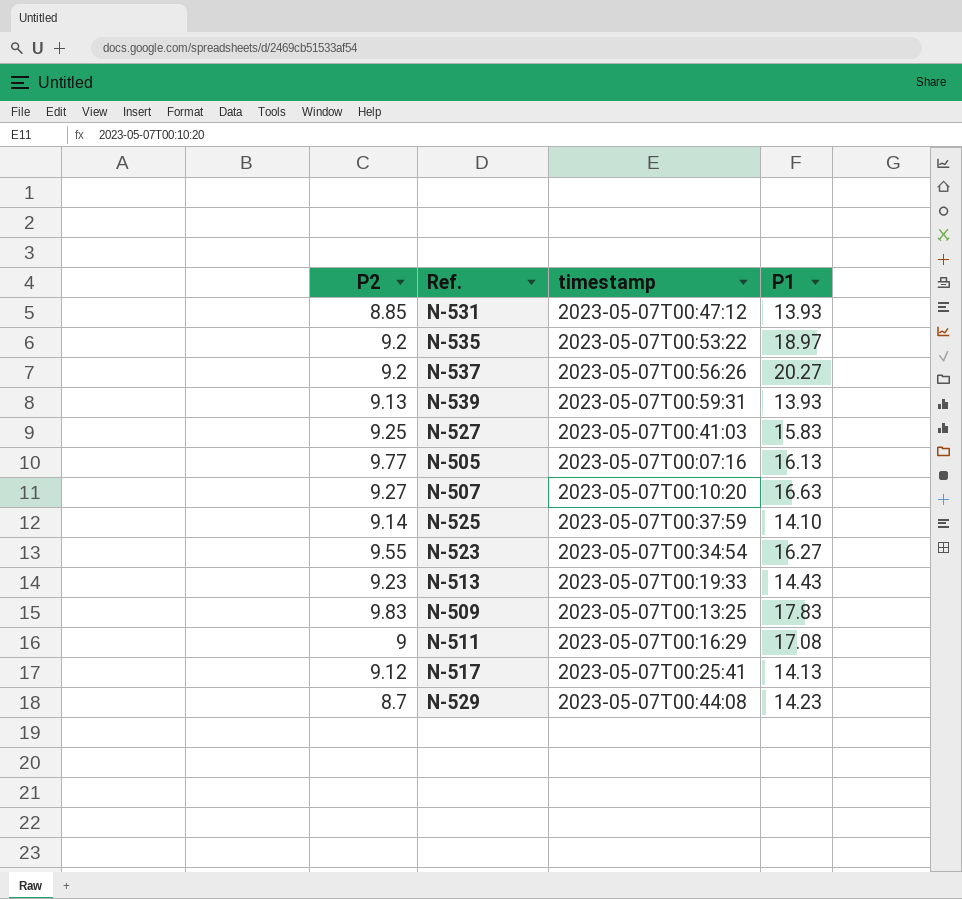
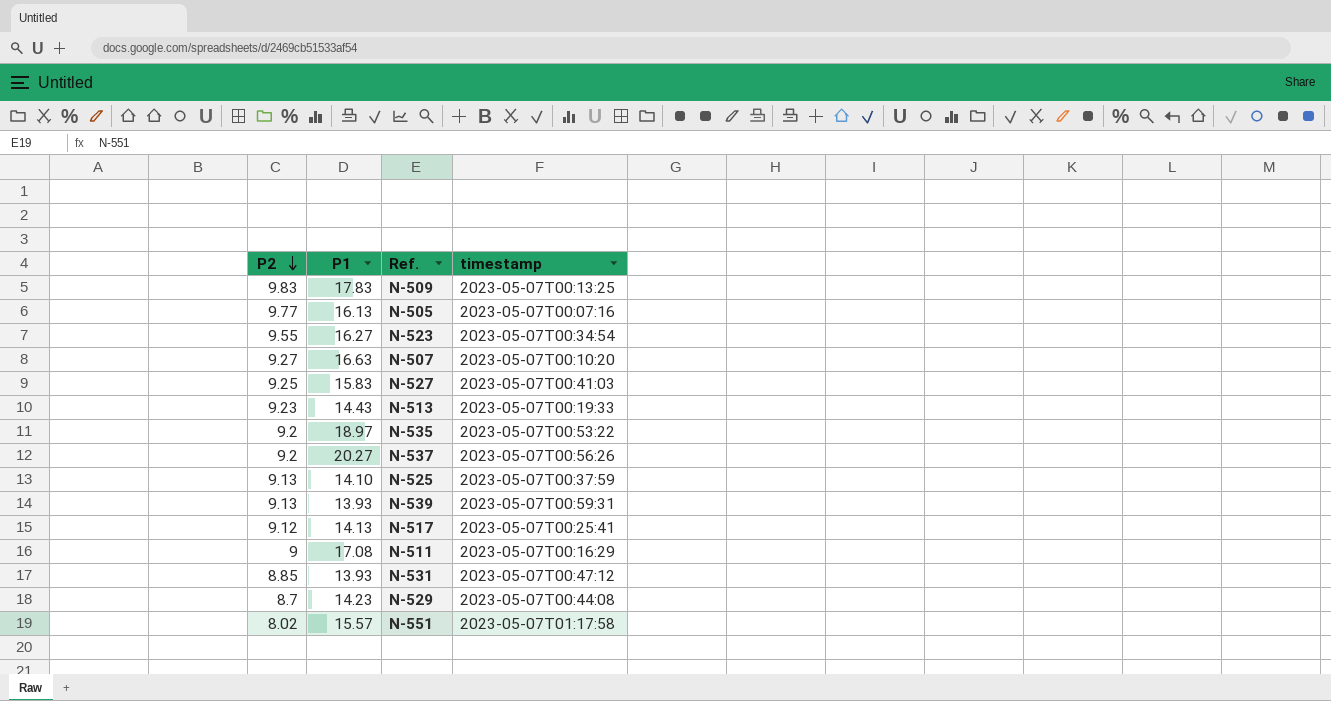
row order: none -> P2 descending
column P1 | position: 4 -> 2
N-525 | P2: 9.14 -> 9.13
row N-551: none -> 8.02 | 15.57 | 2023-05-07T01:17:58

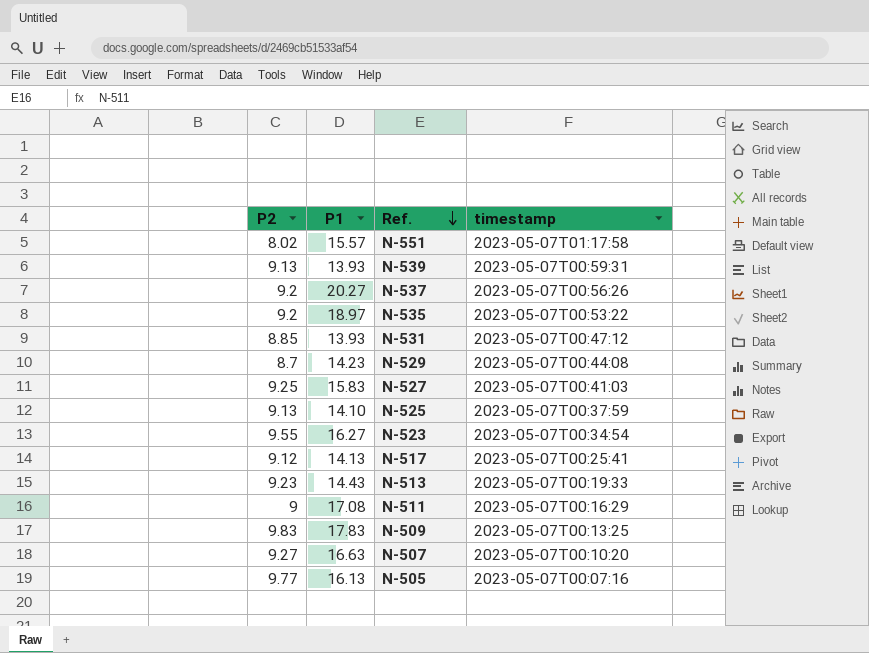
row order: P2 descending -> Ref. descending

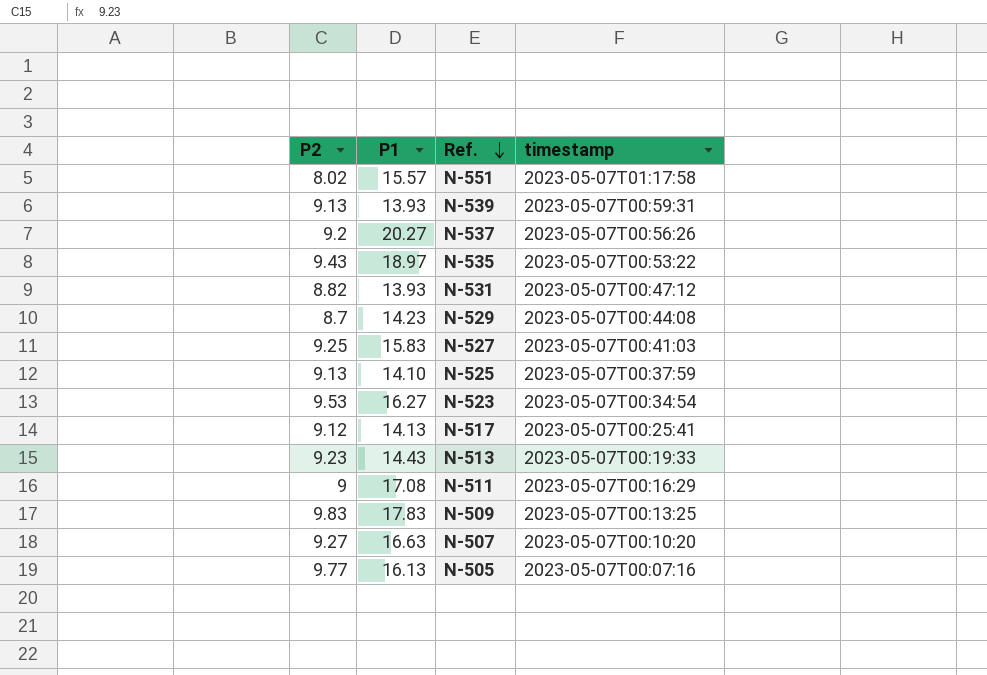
N-535 | P2: 9.2 -> 9.43
N-531 | P2: 8.85 -> 8.82
N-523 | P2: 9.55 -> 9.53

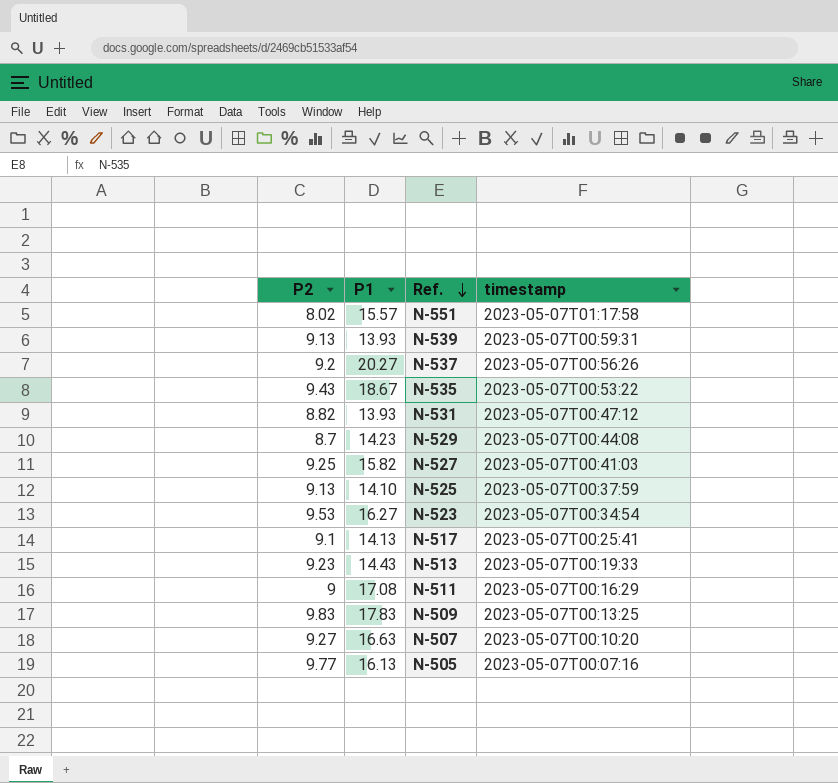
N-535 | P1: 18.97 -> 18.67
N-527 | P1: 15.83 -> 15.82
N-517 | P2: 9.12 -> 9.1

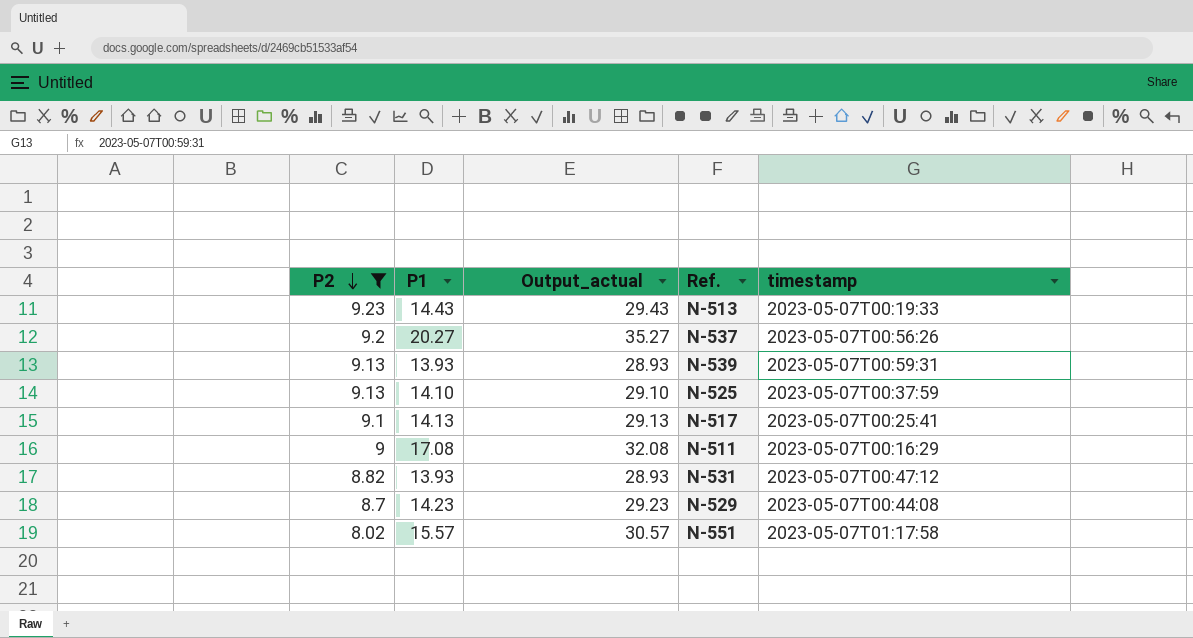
filter: none -> P2 <= 9.23
row order: Ref. descending -> P2 descending
column Output_actual | formula: none -> [P1] + 15

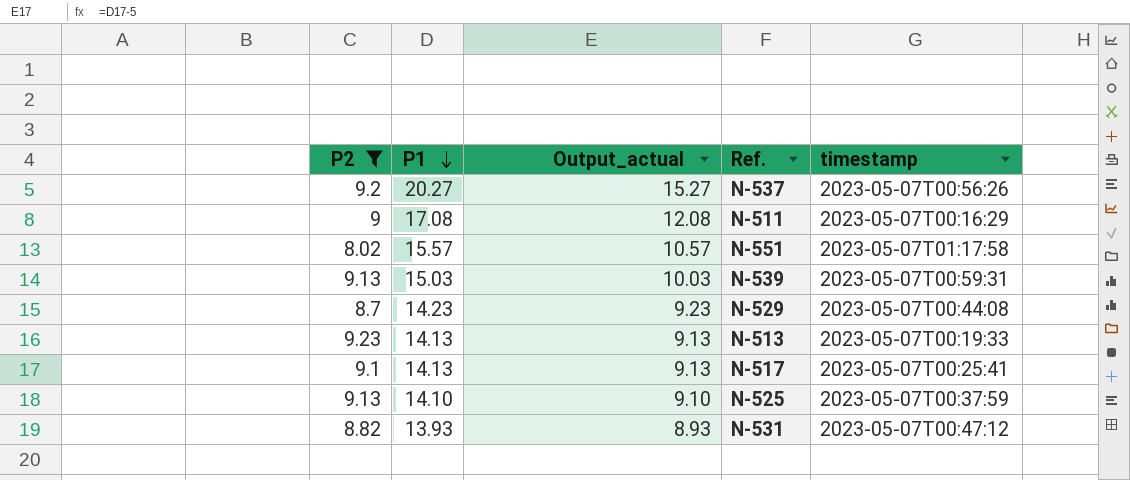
row order: P2 descending -> P1 descending
column Output_actual | formula: [P1] + 15 -> [P1] - 5
N-539 | P1: 13.93 -> 15.03
N-513 | P1: 14.43 -> 14.13

